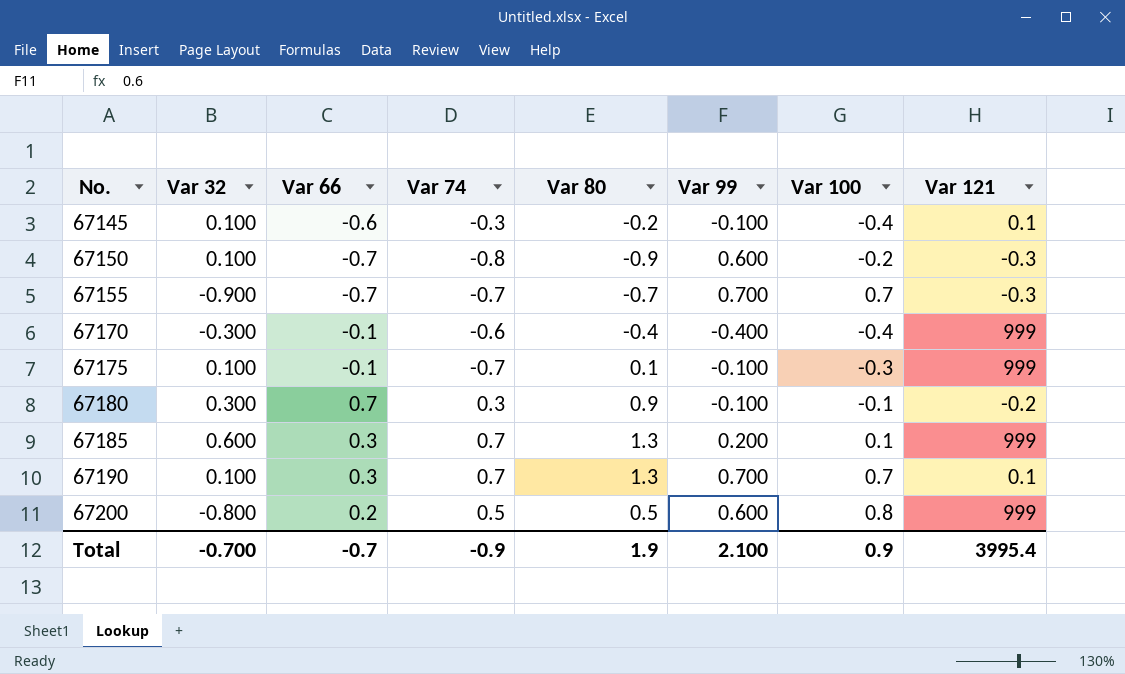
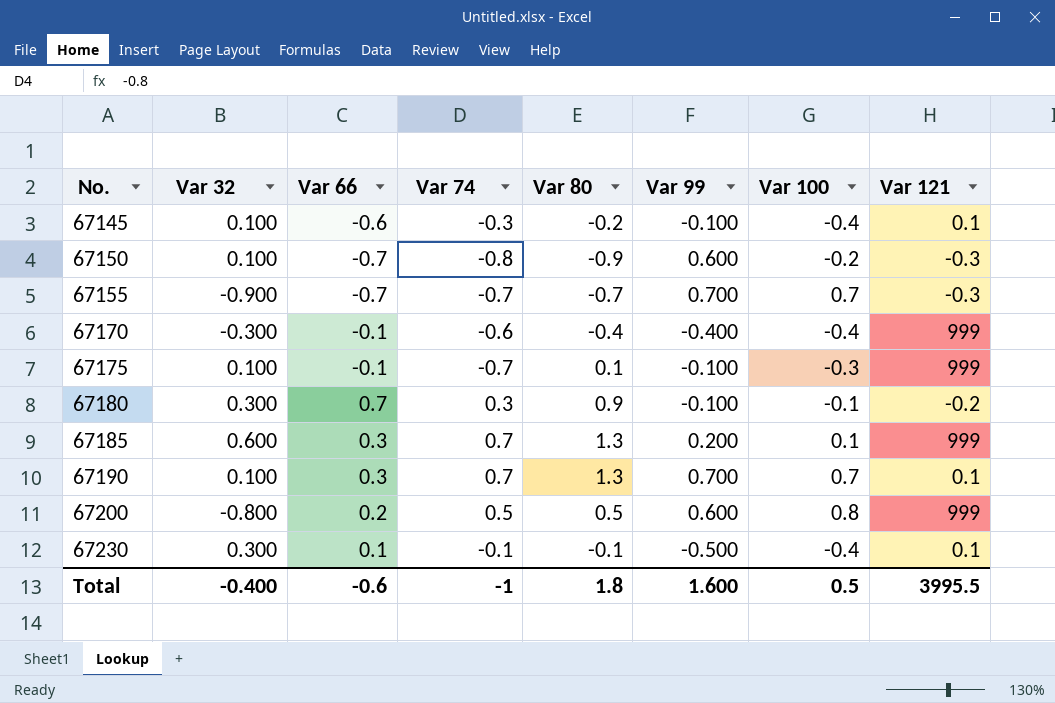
row 67230: none -> 0.300 | 0.1 | -0.1 | -0.1 | -0.500 | -0.4 | 0.1
Total | Var 32: -0.700 -> -0.400
Total | Var 66: -0.7 -> -0.6
Total | Var 74: -0.9 -> -1
Total | Var 80: 1.9 -> 1.8
Total | Var 99: 2.100 -> 1.600
Total | Var 100: 0.9 -> 0.5
Total | Var 121: 3995.4 -> 3995.5

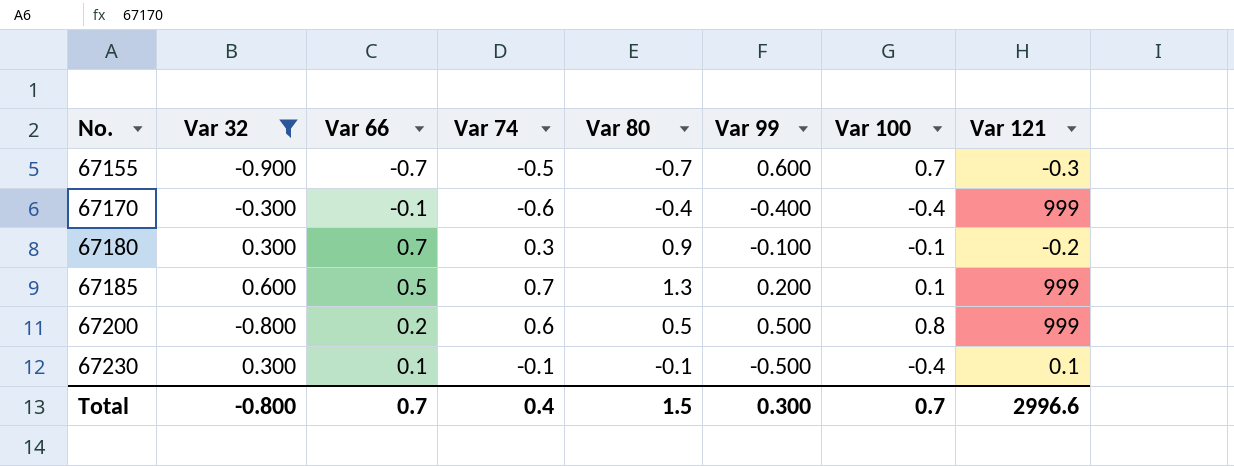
filter: none -> Var 32 != 0.100
67155 | Var 74: -0.7 -> -0.5
67155 | Var 99: 0.700 -> 0.600
67185 | Var 66: 0.3 -> 0.5
67200 | Var 74: 0.5 -> 0.6
67200 | Var 99: 0.600 -> 0.500
Total | Var 32: -0.400 -> -0.800
Total | Var 66: -0.6 -> 0.7
Total | Var 74: -1 -> 0.4
Total | Var 80: 1.8 -> 1.5
Total | Var 99: 1.600 -> 0.300
Total | Var 100: 0.5 -> 0.7
Total | Var 121: 3995.5 -> 2996.6

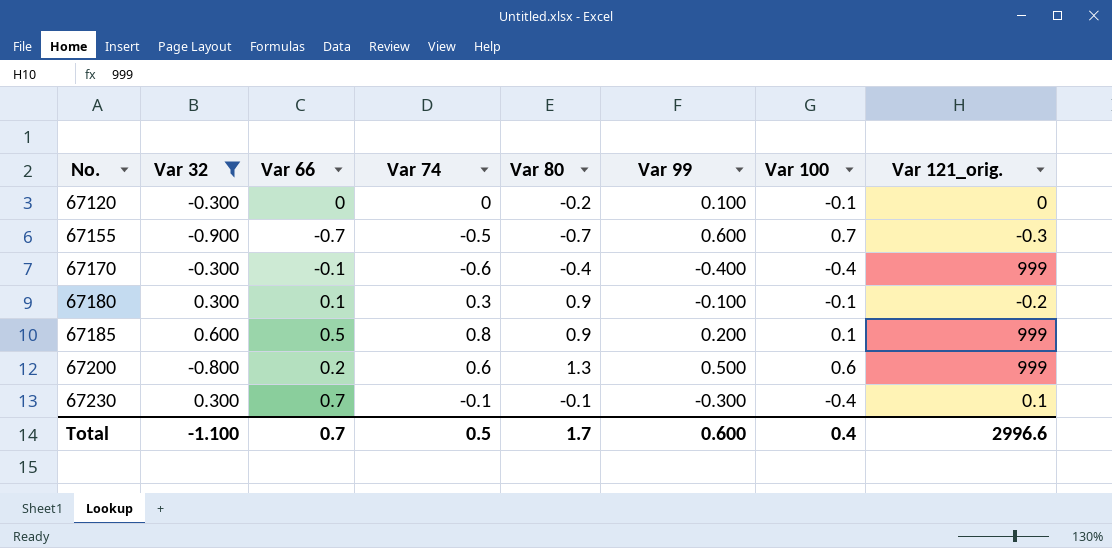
column name: Var 121 -> Var 121_orig.
row 67120: none -> -0.300 | 0 | 0 | -0.2 | 0.100 | -0.1 | 0
67180 | Var 66: 0.7 -> 0.1
67185 | Var 74: 0.7 -> 0.8
67185 | Var 80: 1.3 -> 0.9
67200 | Var 80: 0.5 -> 1.3
67200 | Var 100: 0.8 -> 0.6
67230 | Var 66: 0.1 -> 0.7
67230 | Var 99: -0.500 -> -0.300
Total | Var 32: -0.800 -> -1.100
Total | Var 74: 0.4 -> 0.5
Total | Var 80: 1.5 -> 1.7
Total | Var 99: 0.300 -> 0.600
Total | Var 100: 0.7 -> 0.4

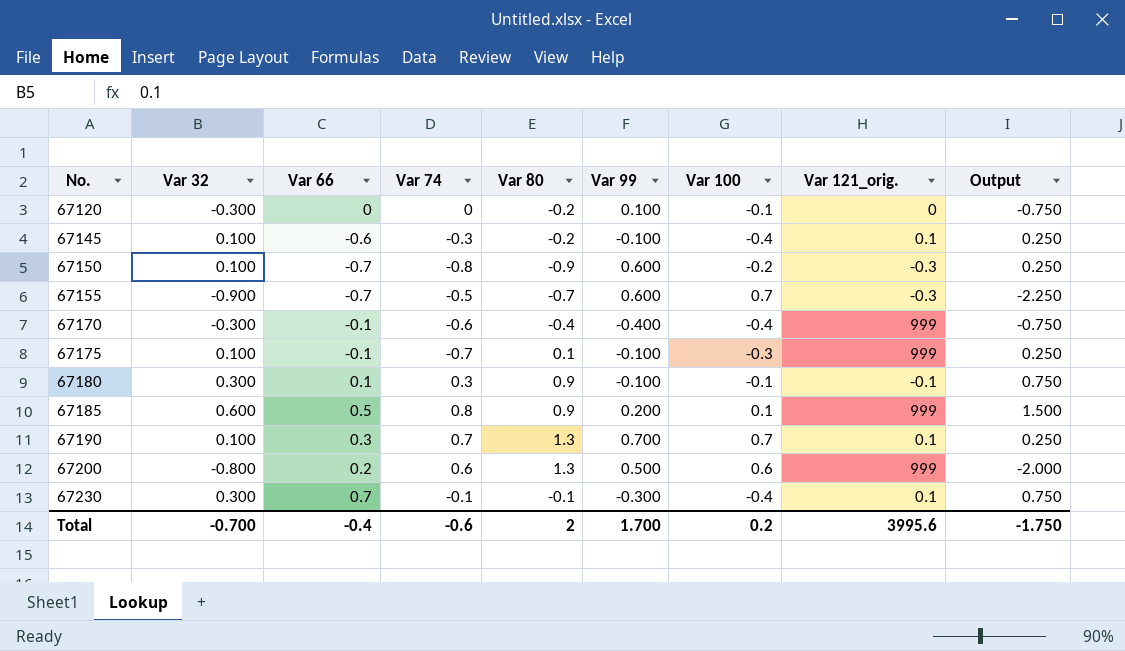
filter: Var 32 != 0.100 -> none
column Output | formula: none -> [Var 32] * 2.5
67180 | Var 121_orig.: -0.2 -> -0.1
Total | Var 32: -1.100 -> -0.700
Total | Var 66: 0.7 -> -0.4
Total | Var 74: 0.5 -> -0.6
Total | Var 80: 1.7 -> 2
Total | Var 99: 0.600 -> 1.700
Total | Var 100: 0.4 -> 0.2
Total | Var 121_orig.: 2996.6 -> 3995.6

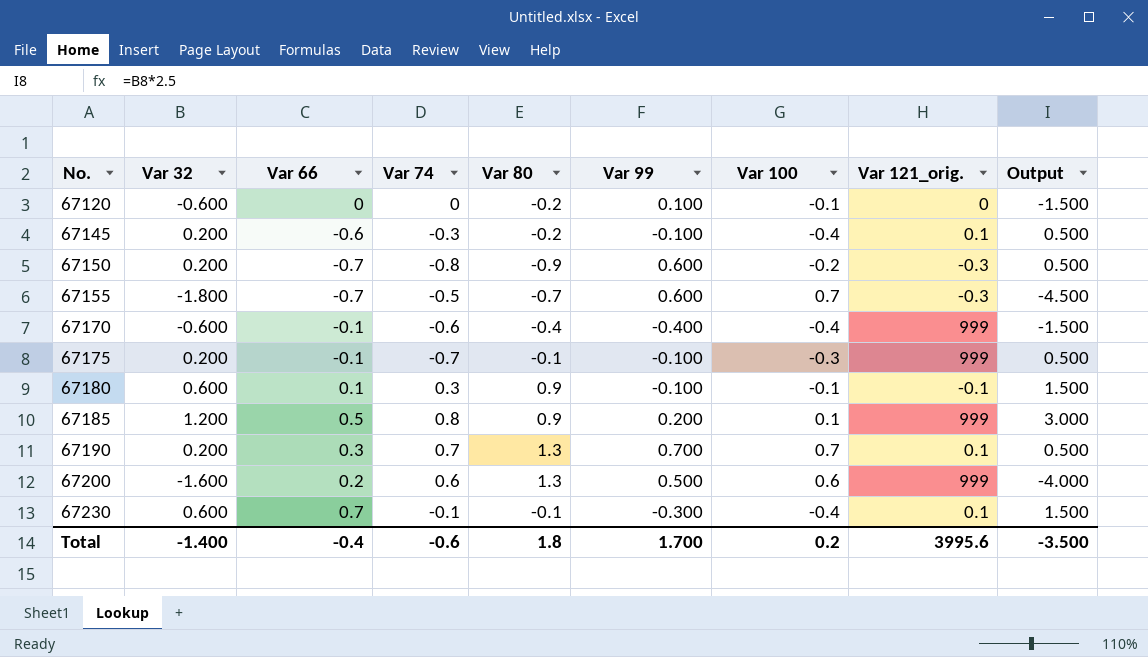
67120 | Var 32: -0.300 -> -0.600
67120 | Output: -0.750 -> -1.500
67145 | Var 32: 0.100 -> 0.200
67145 | Output: 0.250 -> 0.500
67150 | Var 32: 0.100 -> 0.200
67150 | Output: 0.250 -> 0.500
67155 | Var 32: -0.900 -> -1.800
67155 | Output: -2.250 -> -4.500
67170 | Var 32: -0.300 -> -0.600
67170 | Output: -0.750 -> -1.500
67175 | Var 32: 0.100 -> 0.200
67175 | Var 80: 0.1 -> -0.1
67175 | Output: 0.250 -> 0.500
67180 | Var 32: 0.300 -> 0.600
67180 | Output: 0.750 -> 1.500
67185 | Var 32: 0.600 -> 1.200
67185 | Output: 1.500 -> 3.000
67190 | Var 32: 0.100 -> 0.200
67190 | Output: 0.250 -> 0.500
67200 | Var 32: -0.800 -> -1.600
67200 | Output: -2.000 -> -4.000
67230 | Var 32: 0.300 -> 0.600
67230 | Output: 0.750 -> 1.500
Total | Var 32: -0.700 -> -1.400
Total | Var 80: 2 -> 1.8
Total | Output: -1.750 -> -3.500

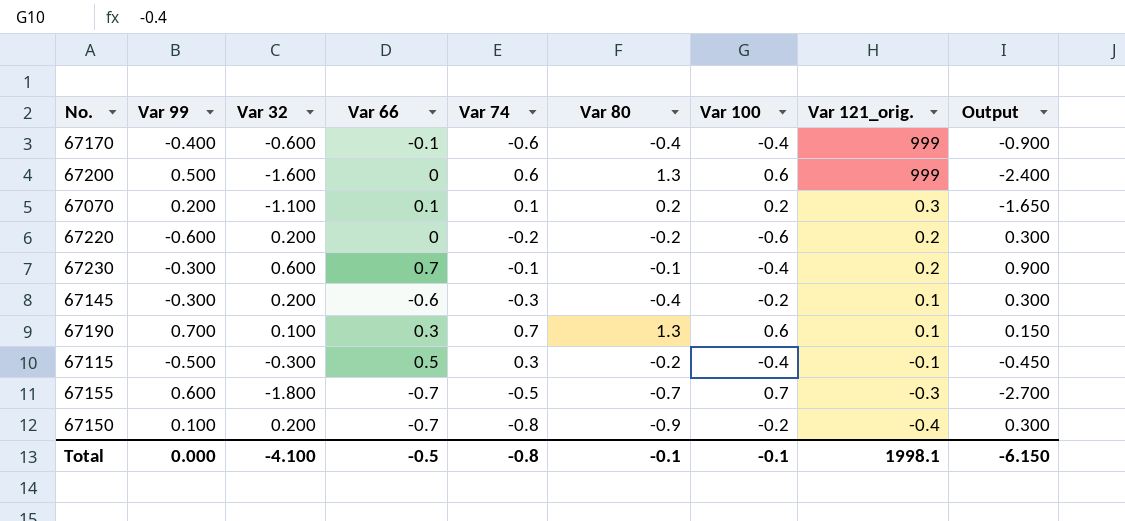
row order: No. ascending -> Var 121_orig. descending
column Var 99 | position: 6 -> 2
column Output | formula: [Var 32] * 2.5 -> [Var 32] * 1.5
row 67120: -0.600 | 0 | 0 | -0.2 | 0.100 | -0.1 | 0 | -1.500 -> none
row 67175: 0.200 | -0.1 | -0.7 | -0.1 | -0.100 | -0.3 | 999 | 0.500 -> none
row 67180: 0.600 | 0.1 | 0.3 | 0.9 | -0.100 | -0.1 | -0.1 | 1.500 -> none
row 67185: 1.200 | 0.5 | 0.8 | 0.9 | 0.200 | 0.1 | 999 | 3.000 -> none
67200 | Var 66: 0.2 -> 0
row 67070: none -> 0.200 | -1.100 | 0.1 | 0.1 | 0.2 | 0.2 | 0.3 | -1.650
row 67220: none -> -0.600 | 0.200 | 0 | -0.2 | -0.2 | -0.6 | 0.2 | 0.300
67230 | Var 121_orig.: 0.1 -> 0.2
67145 | Var 99: -0.100 -> -0.300
67145 | Var 80: -0.2 -> -0.4
67145 | Var 100: -0.4 -> -0.2
67190 | Var 32: 0.200 -> 0.100
67190 | Var 100: 0.7 -> 0.6
row 67115: none -> -0.500 | -0.300 | 0.5 | 0.3 | -0.2 | -0.4 | -0.1 | -0.450
67150 | Var 99: 0.600 -> 0.100
67150 | Var 121_orig.: -0.3 -> -0.4
Total | Var 99: 1.700 -> 0.000
Total | Var 32: -1.400 -> -4.100
Total | Var 66: -0.4 -> -0.5
Total | Var 74: -0.6 -> -0.8
Total | Var 80: 1.8 -> -0.1
Total | Var 100: 0.2 -> -0.1
Total | Var 121_orig.: 3995.6 -> 1998.1
Total | Output: -3.500 -> -6.150

